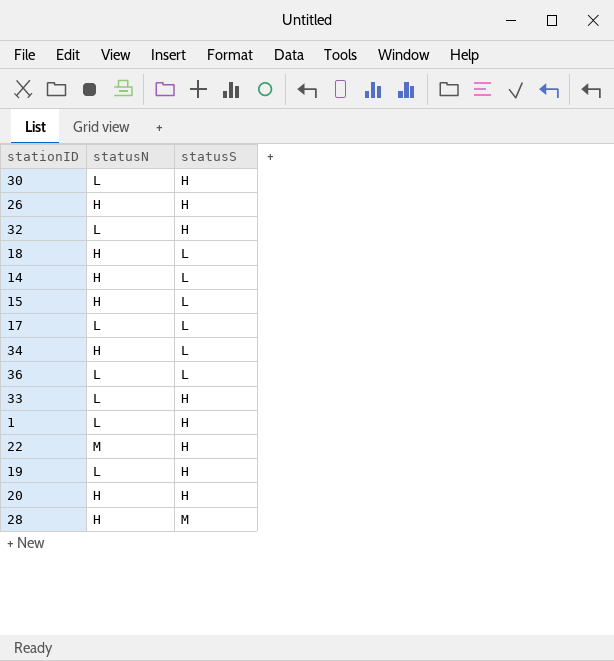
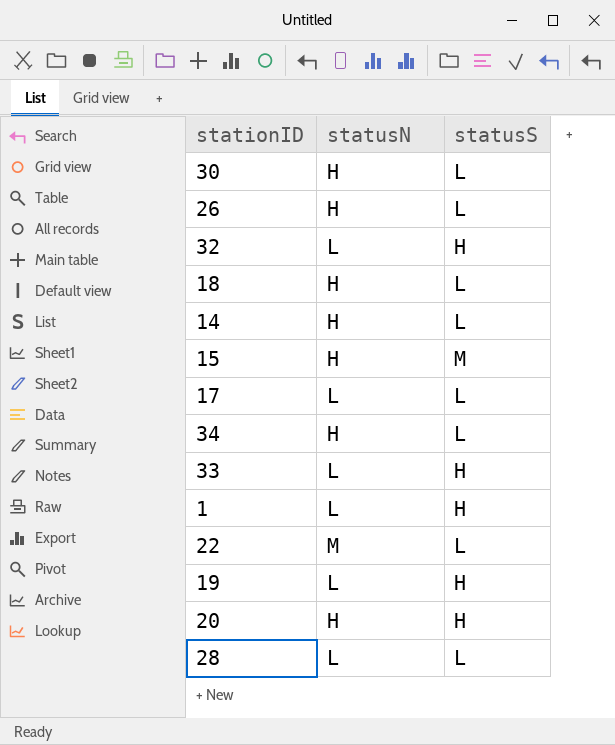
row 36: L | L -> none
30 | statusN: L -> H
30 | statusS: H -> L
26 | statusS: H -> L
15 | statusS: L -> M
22 | statusS: H -> L
28 | statusN: H -> L
28 | statusS: M -> L

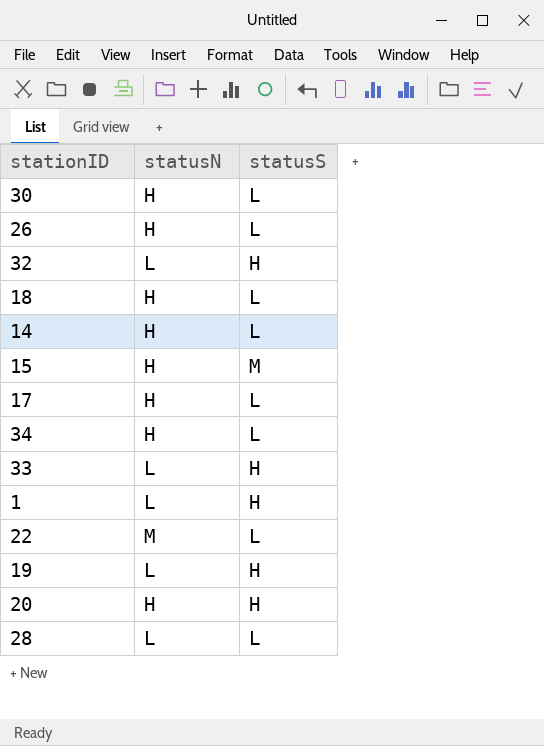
17 | statusN: L -> H

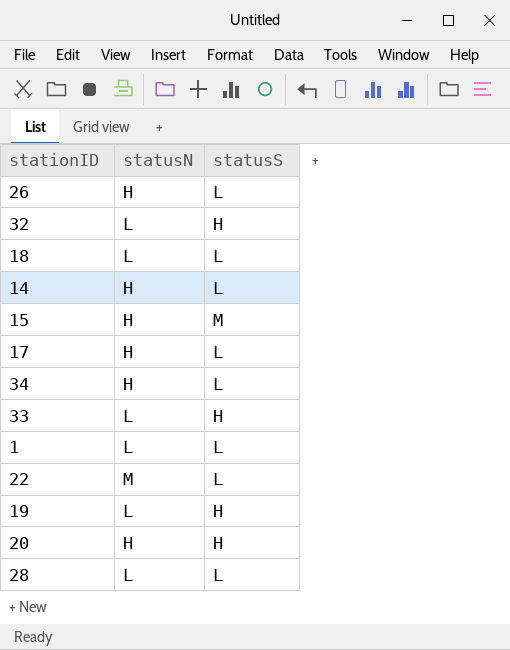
row 30: H | L -> none
18 | statusN: H -> L
1 | statusS: H -> L

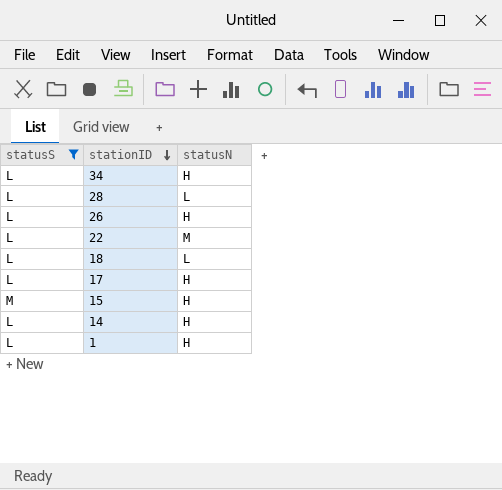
filter: none -> statusS != H
row order: none -> stationID descending
column statusS | position: 3 -> 1
1 | statusN: L -> H

